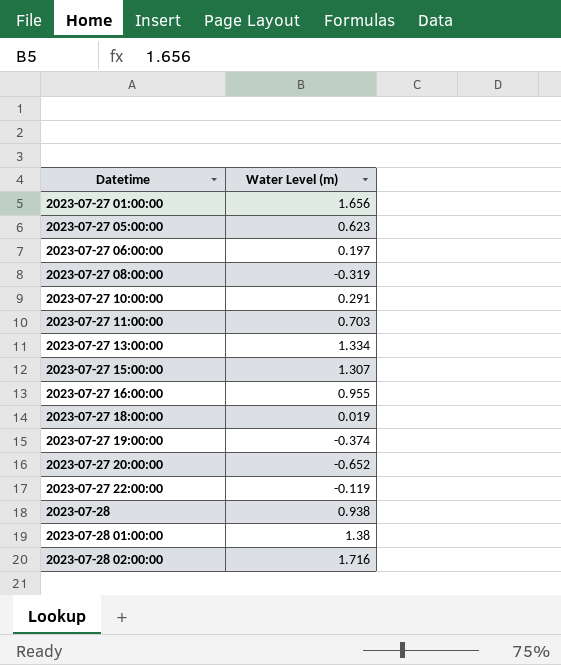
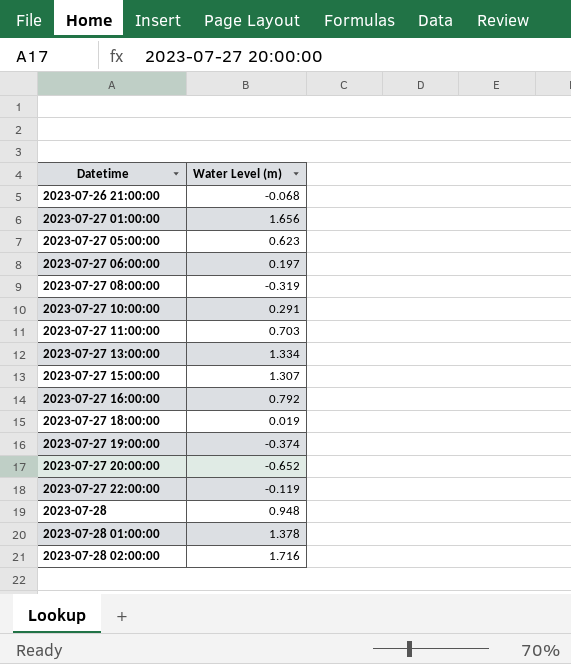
row 2023-07-26 21:00:00: none -> -0.068
2023-07-27 16:00:00 | Water Level (m): 0.955 -> 0.792
2023-07-28 | Water Level (m): 0.938 -> 0.948
2023-07-28 01:00:00 | Water Level (m): 1.38 -> 1.378

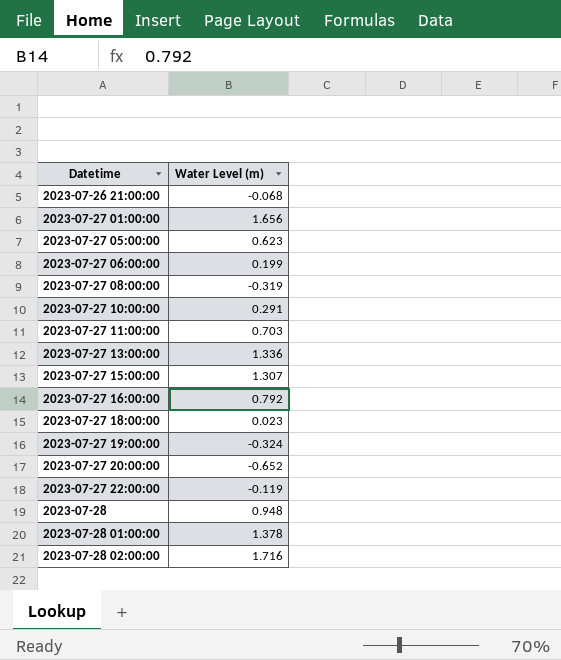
2023-07-27 06:00:00 | Water Level (m): 0.197 -> 0.199
2023-07-27 13:00:00 | Water Level (m): 1.334 -> 1.336
2023-07-27 18:00:00 | Water Level (m): 0.019 -> 0.023
2023-07-27 19:00:00 | Water Level (m): -0.374 -> -0.324

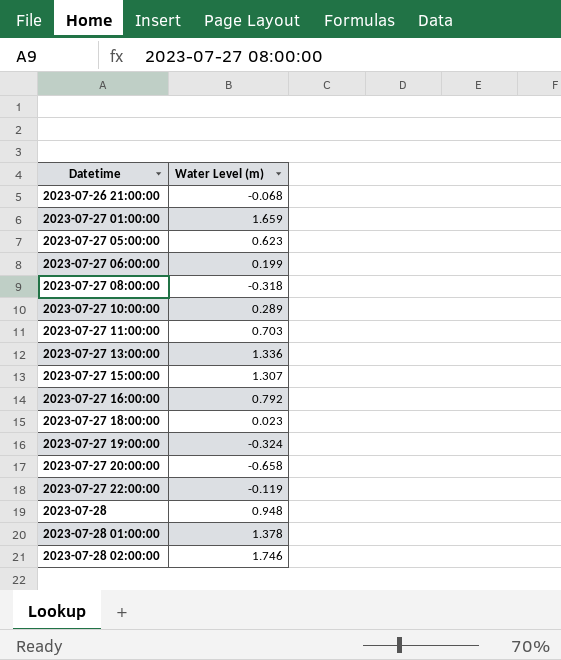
2023-07-27 01:00:00 | Water Level (m): 1.656 -> 1.659
2023-07-27 08:00:00 | Water Level (m): -0.319 -> -0.318
2023-07-27 10:00:00 | Water Level (m): 0.291 -> 0.289
2023-07-27 20:00:00 | Water Level (m): -0.652 -> -0.658
2023-07-28 02:00:00 | Water Level (m): 1.716 -> 1.746

